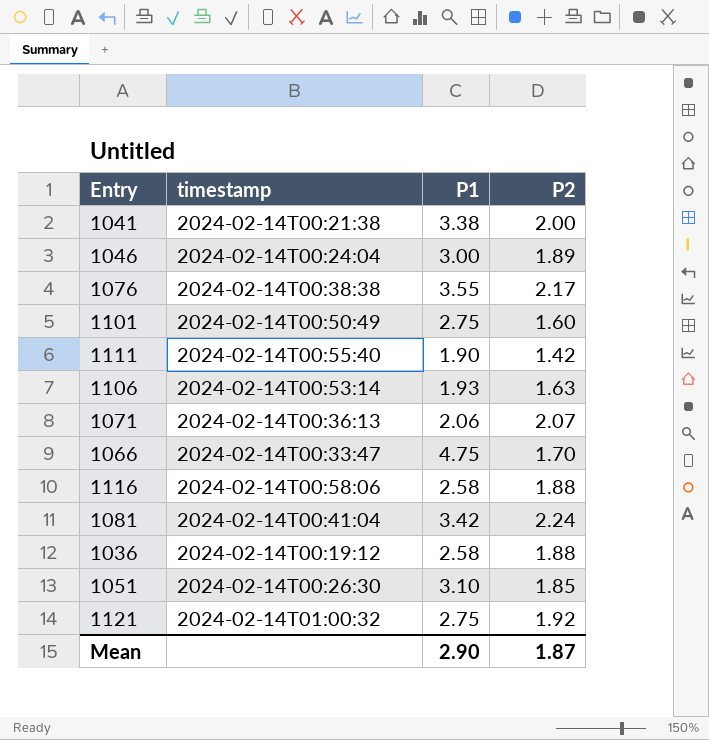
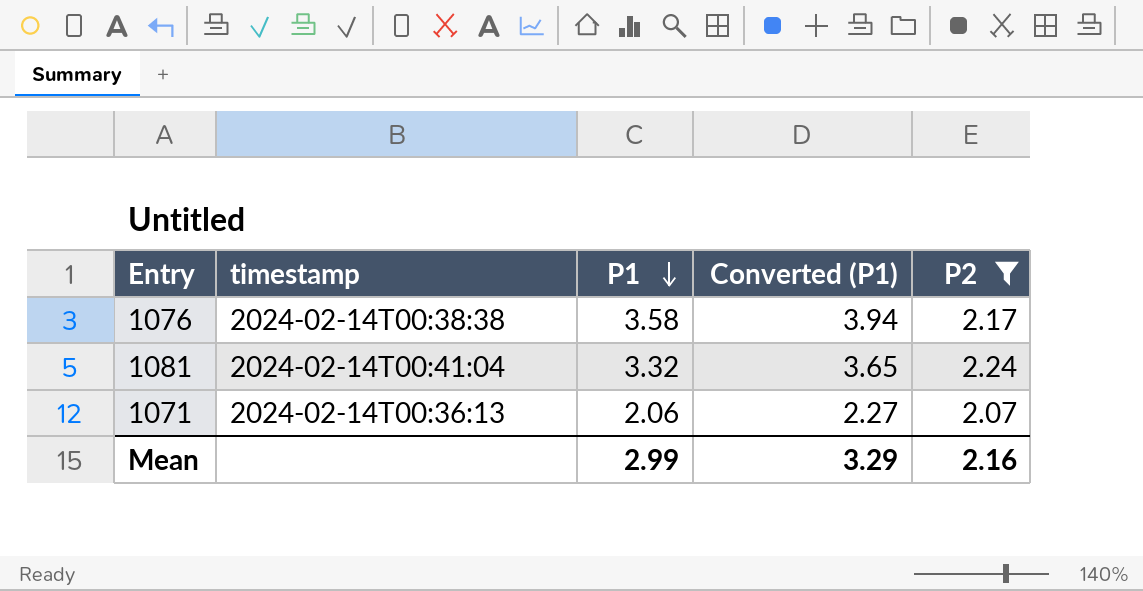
filter: none -> P2 >= 2.07
row order: none -> P1 descending
column Converted (P1) | formula: none -> [P1] * 1.1
1076 | P1: 3.55 -> 3.58
1081 | P1: 3.42 -> 3.32
Mean | P1: 2.90 -> 2.99
Mean | P2: 1.87 -> 2.16

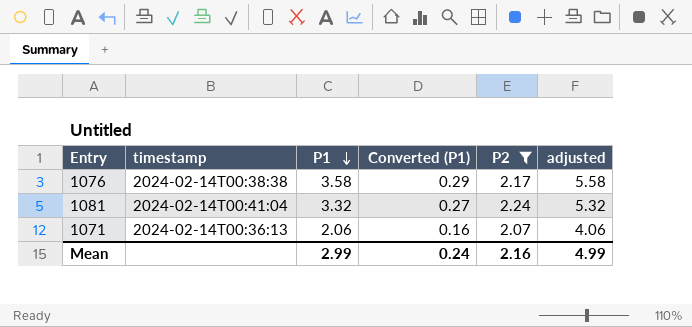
column Converted (P1) | formula: [P1] * 1.1 -> [P1] * 0.08
column adjusted | formula: none -> [P1] + 2
Mean | Converted (P1): 3.29 -> 0.24

